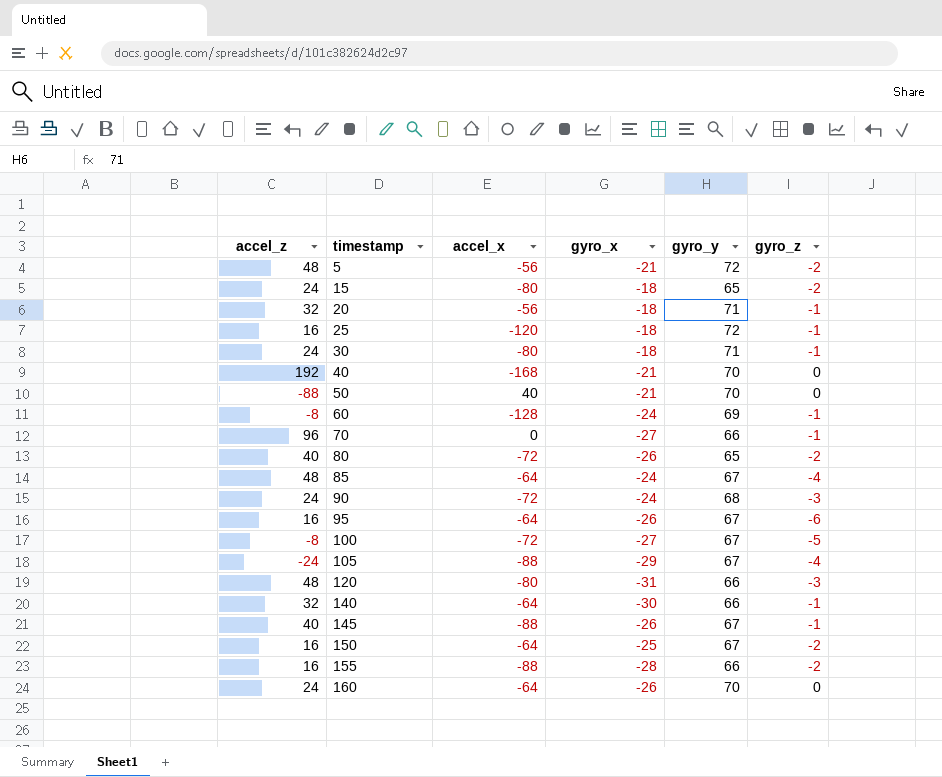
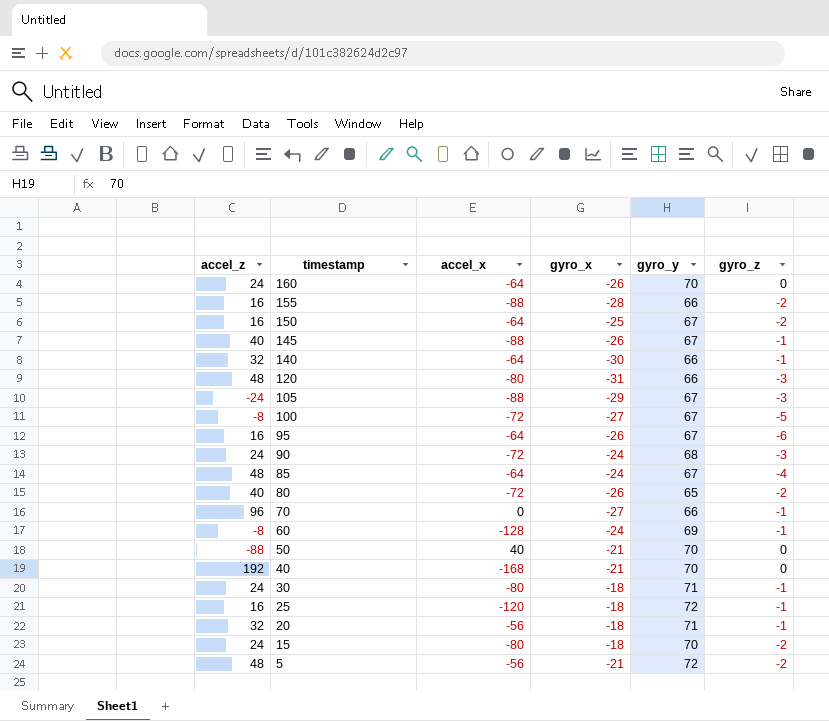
row order: timestamp ascending -> timestamp descending
105 | gyro_z: -4 -> -3
15 | gyro_y: 65 -> 70

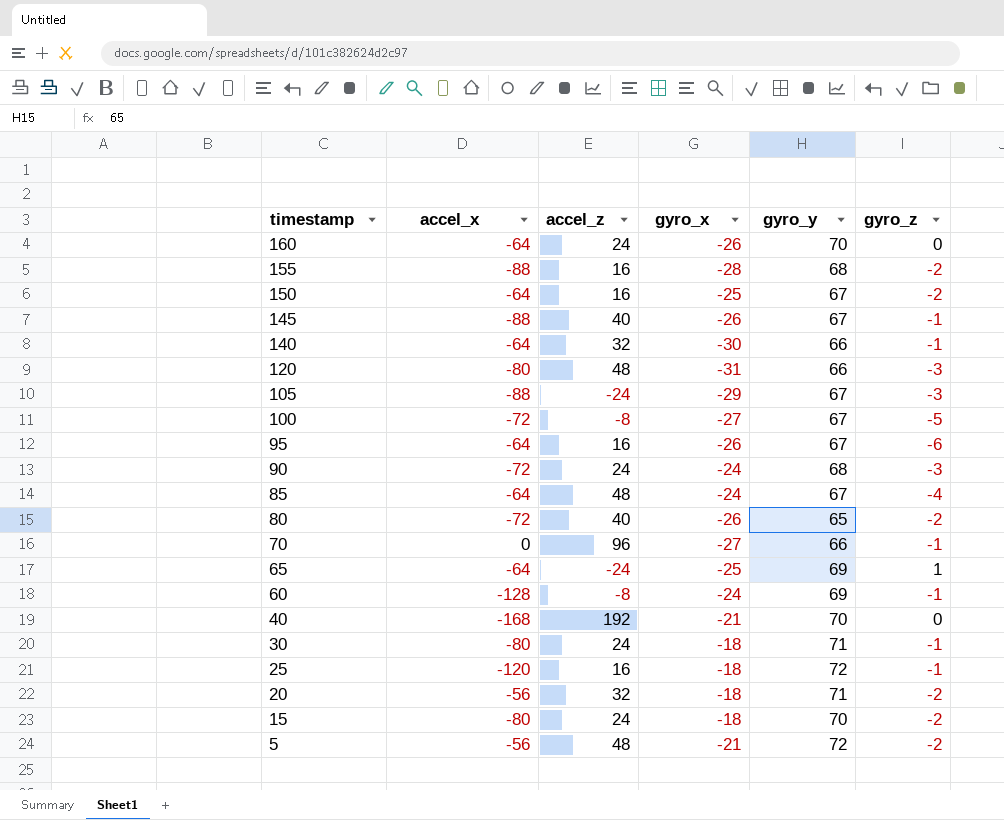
column accel_z | position: 1 -> 3
row 50: -88 | 40 | -21 | 70 | 0 -> none
155 | gyro_y: 66 -> 68
row 65: none -> -64 | -24 | -25 | 69 | 1
20 | gyro_z: -1 -> -2

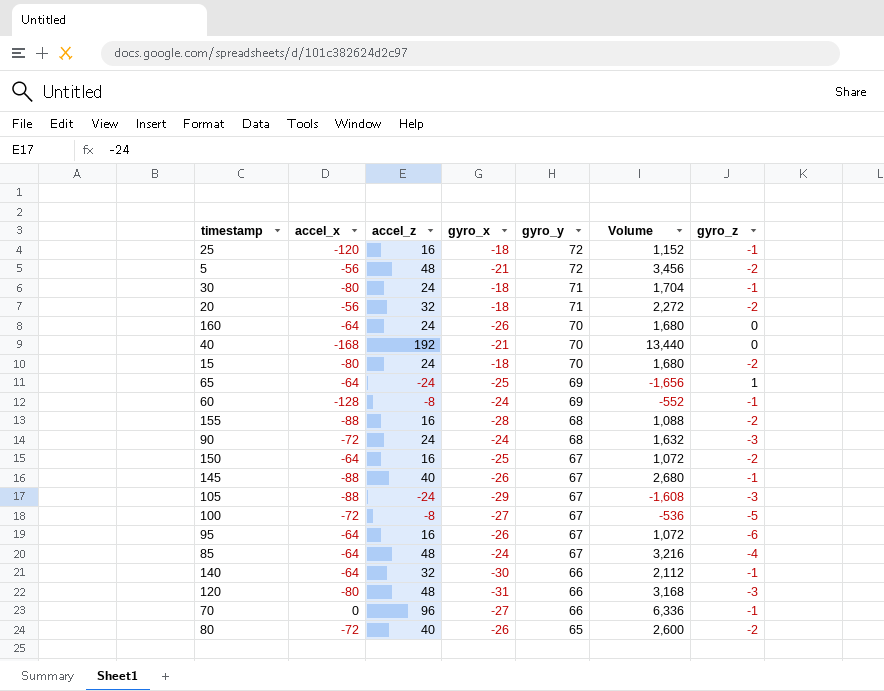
row order: timestamp descending -> gyro_y descending
column Volume | formula: none -> [accel_z] * [gyro_y]

